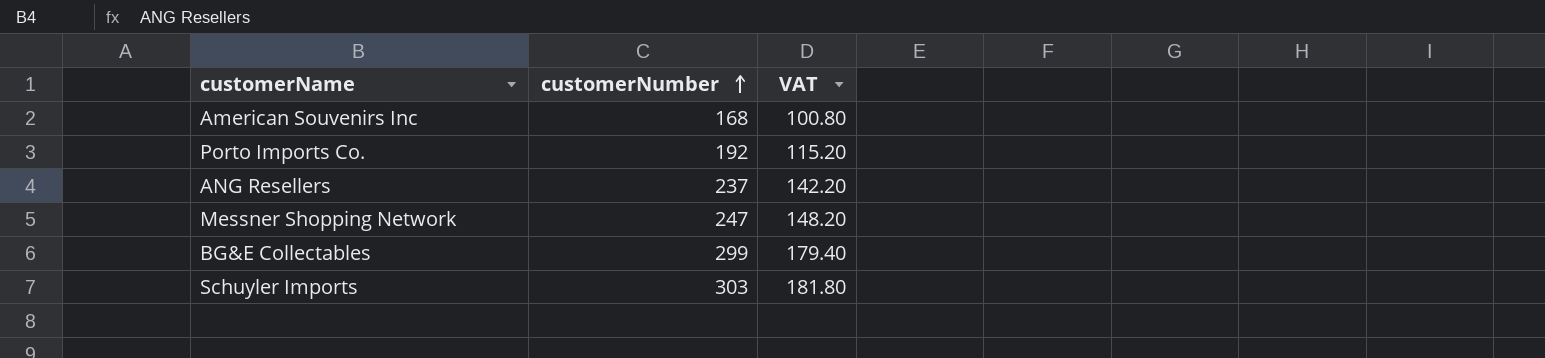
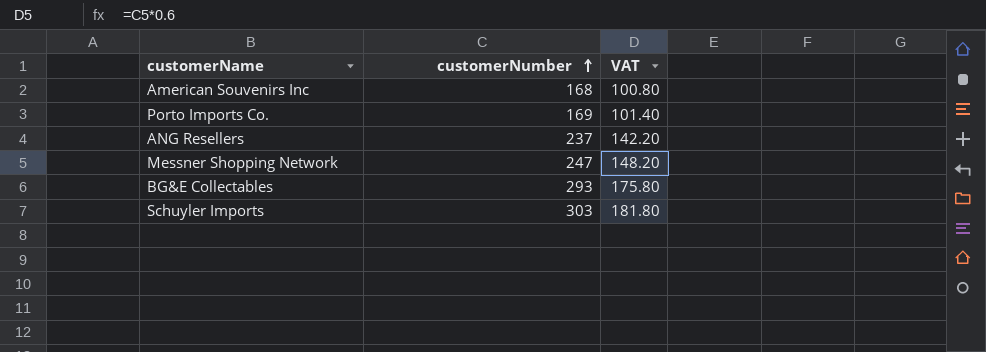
Porto Imports Co. | customerNumber: 192 -> 169
Porto Imports Co. | VAT: 115.20 -> 101.40
BG&E Collectables | customerNumber: 299 -> 293
BG&E Collectables | VAT: 179.40 -> 175.80

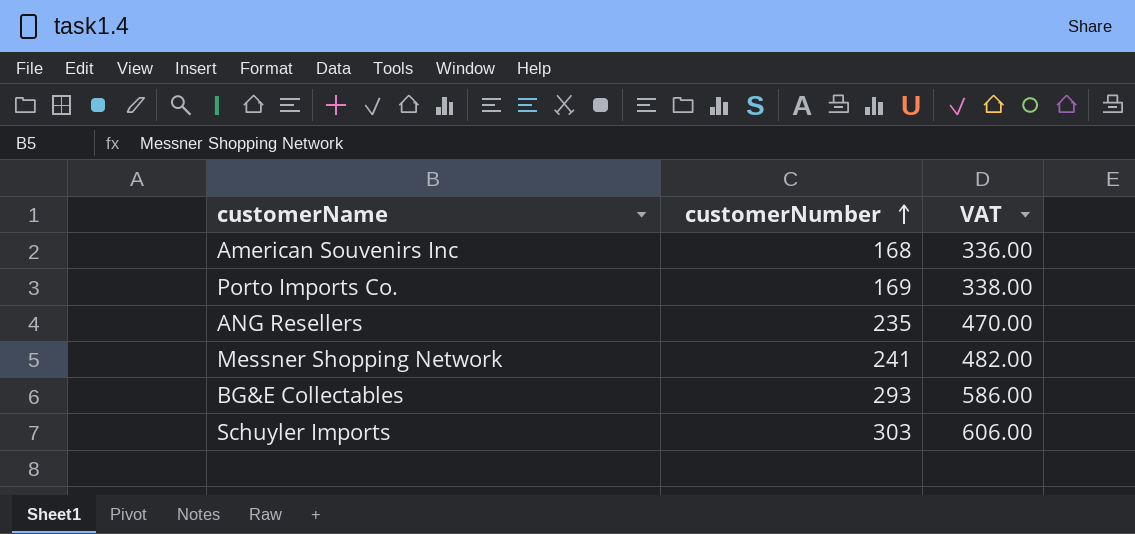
column VAT | formula: [customerNumber] * 0.6 -> [customerNumber] * 2
ANG Resellers | customerNumber: 237 -> 235
Messner Shopping Network | customerNumber: 247 -> 241

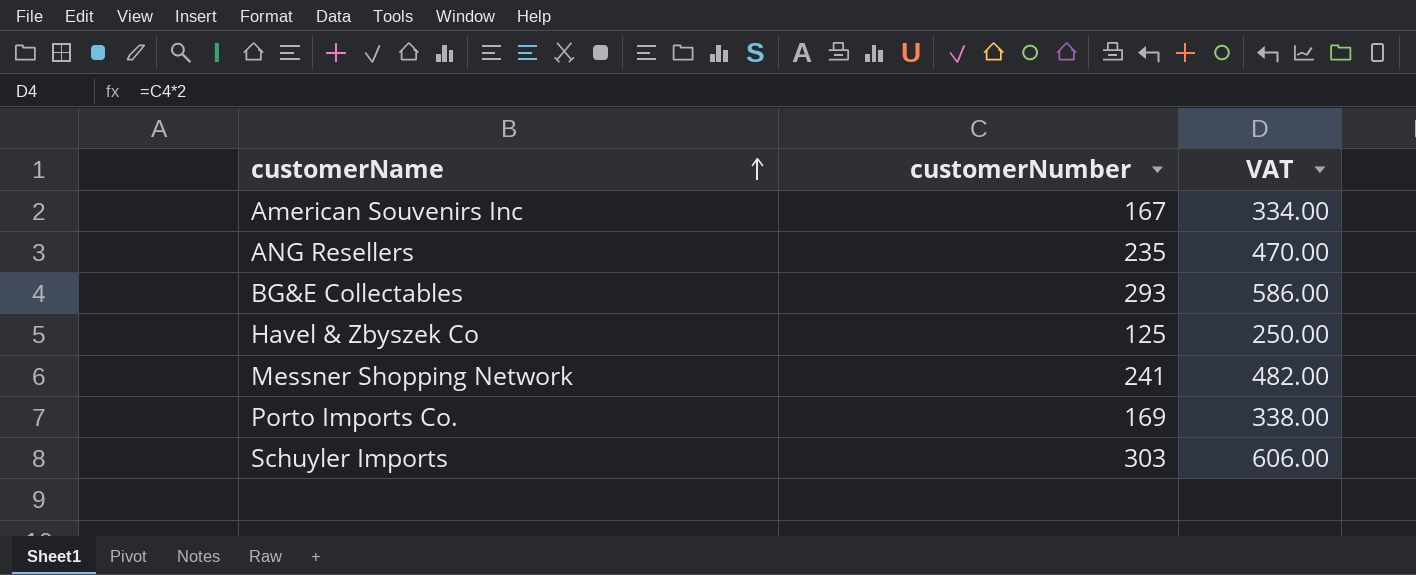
row order: customerNumber ascending -> customerName ascending
American Souvenirs Inc | customerNumber: 168 -> 167
American Souvenirs Inc | VAT: 336.00 -> 334.00
row Havel & Zbyszek Co: none -> 125 | 250.00

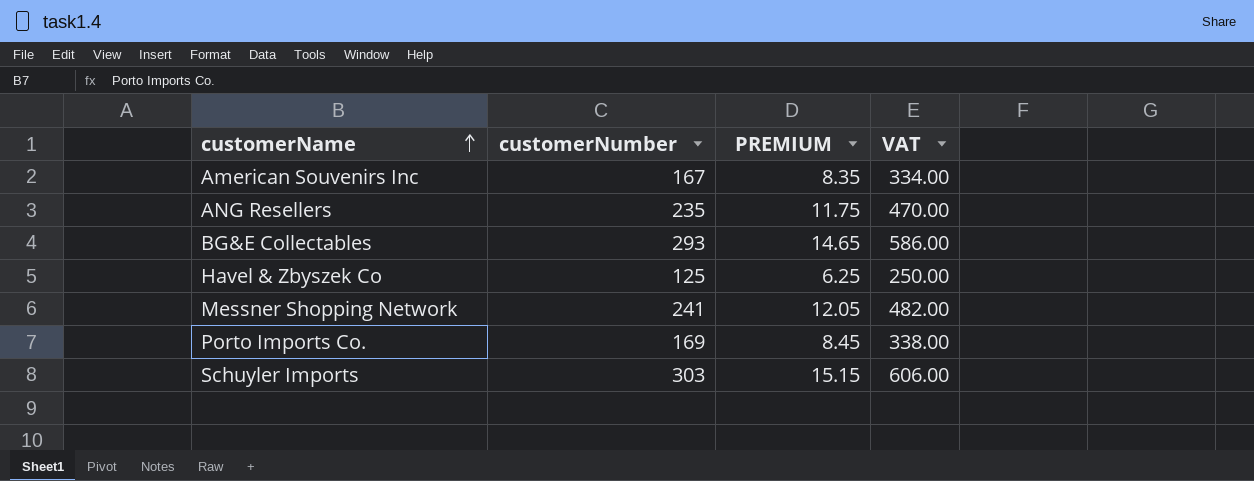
column PREMIUM | formula: none -> [customerNumber] * 0.05

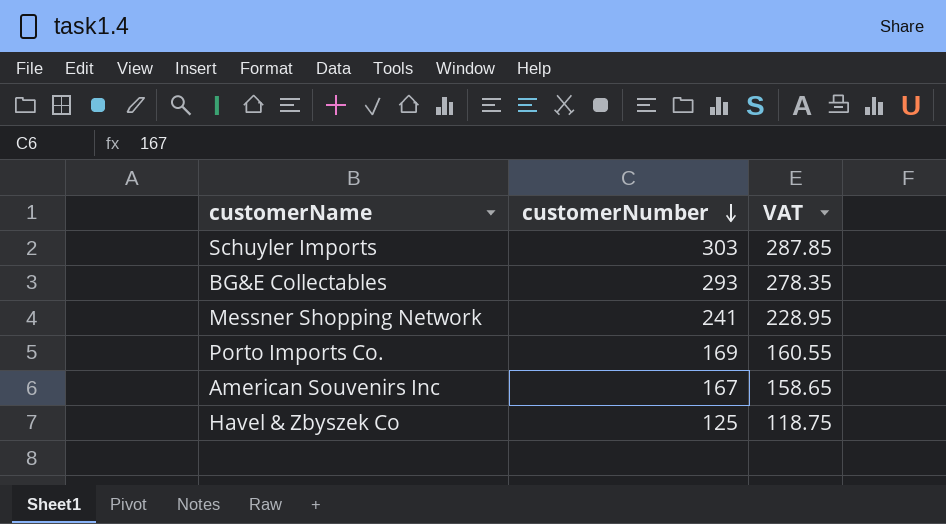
row order: customerName ascending -> customerNumber descending
column PREMIUM | formula: [customerNumber] * 0.05 -> none
column VAT | formula: [customerNumber] * 2 -> [customerNumber] * 0.95
row ANG Resellers: 235 | 11.75 | 470.00 -> none

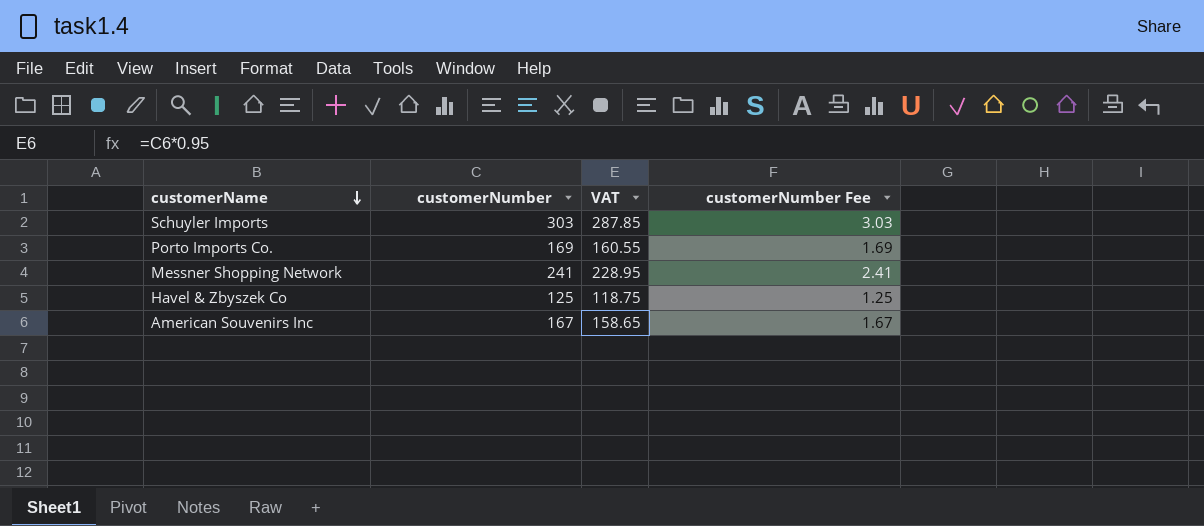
row order: customerNumber descending -> customerName descending
column customerNumber Fee | formula: none -> [customerNumber] * 0.01
row BG&E Collectables: 293 | 278.35 -> none

